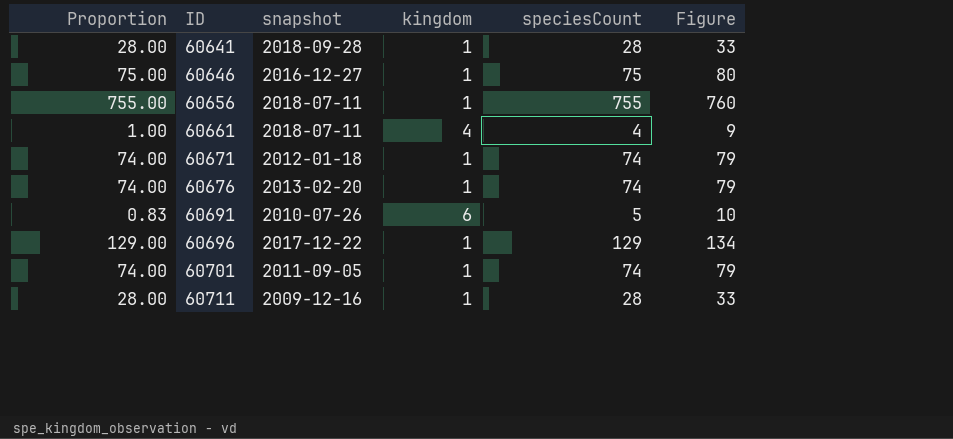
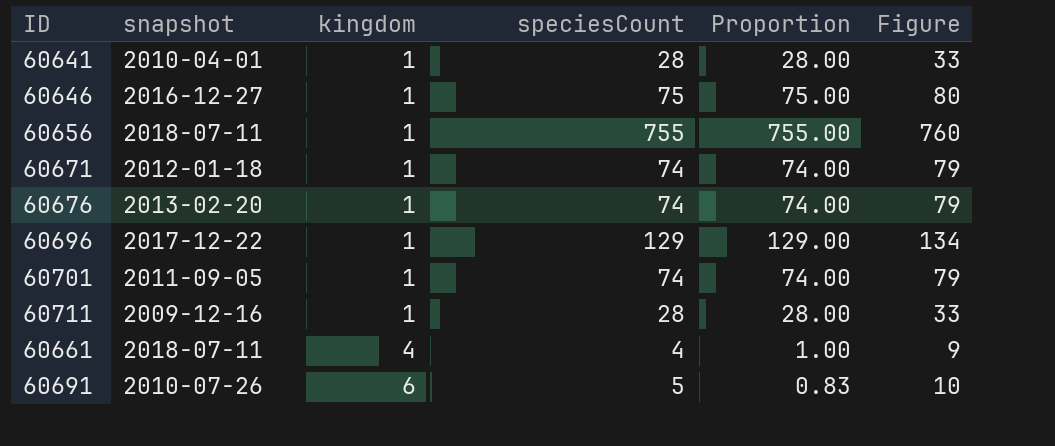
row order: ID ascending -> kingdom ascending
column Proportion | position: 1 -> 5
60641 | snapshot: 2018-09-28 -> 2010-04-01

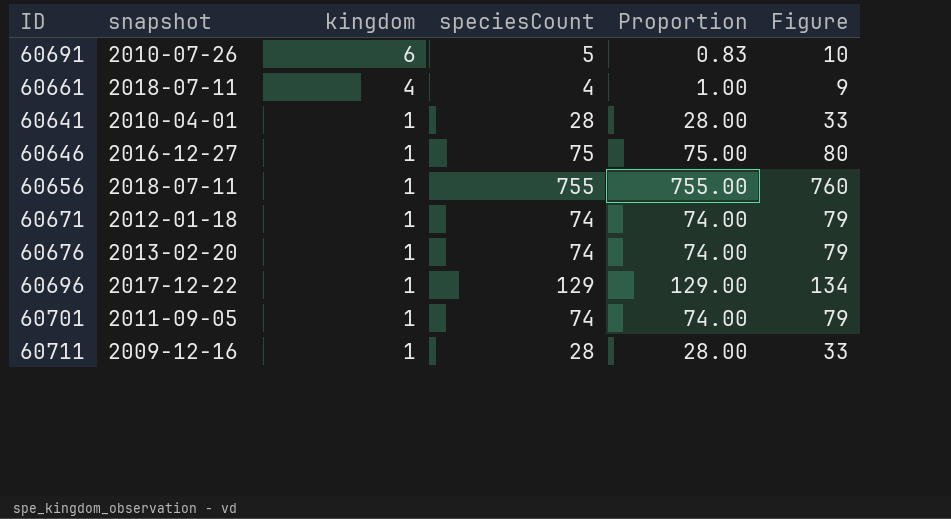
row order: kingdom ascending -> kingdom descending

